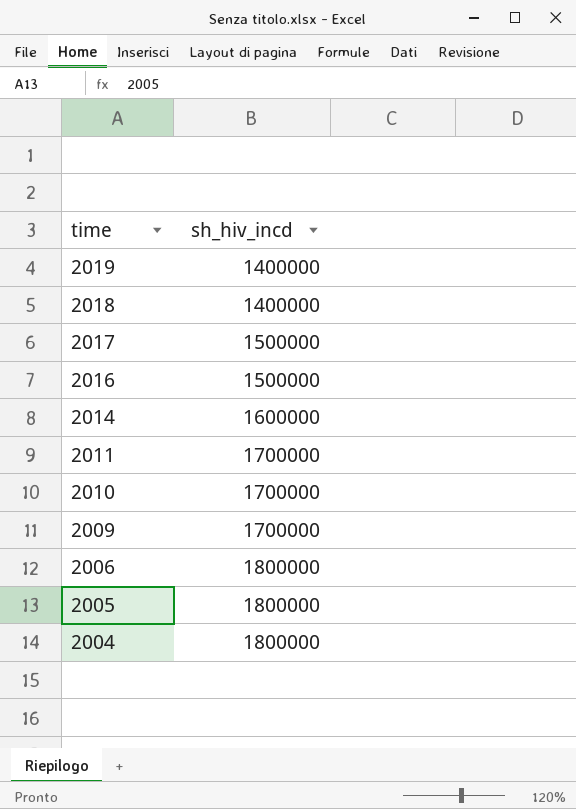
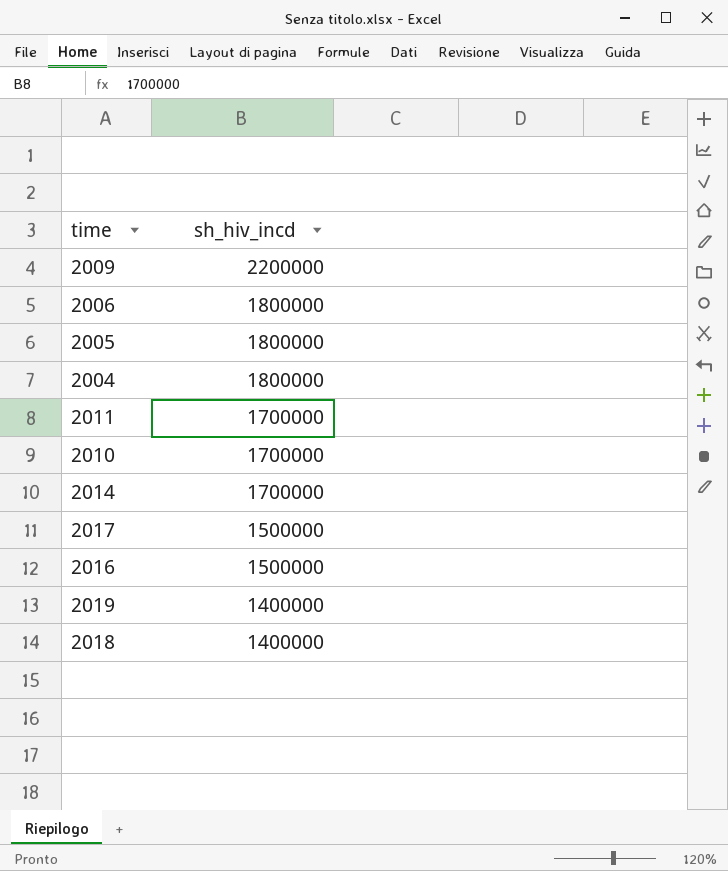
row order: time descending -> sh_hiv_incd descending
2009 | sh_hiv_incd: 1700000 -> 2200000
2014 | sh_hiv_incd: 1600000 -> 1700000

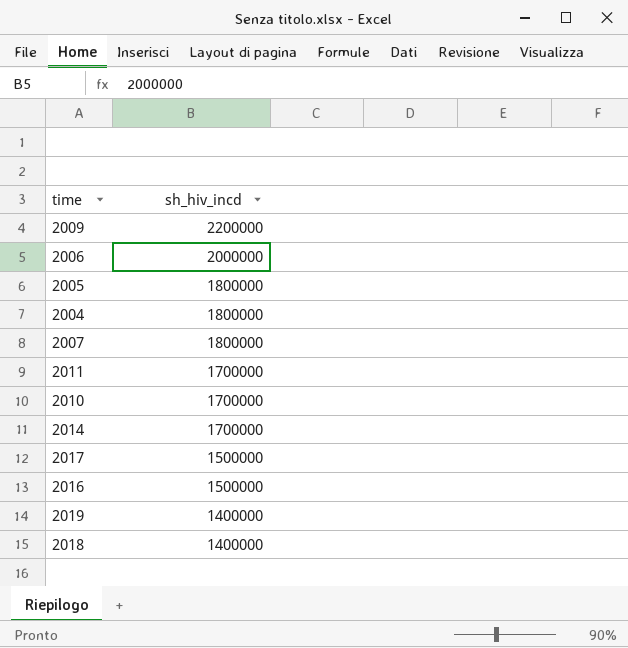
2006 | sh_hiv_incd: 1800000 -> 2000000
row 2007: none -> 1800000

